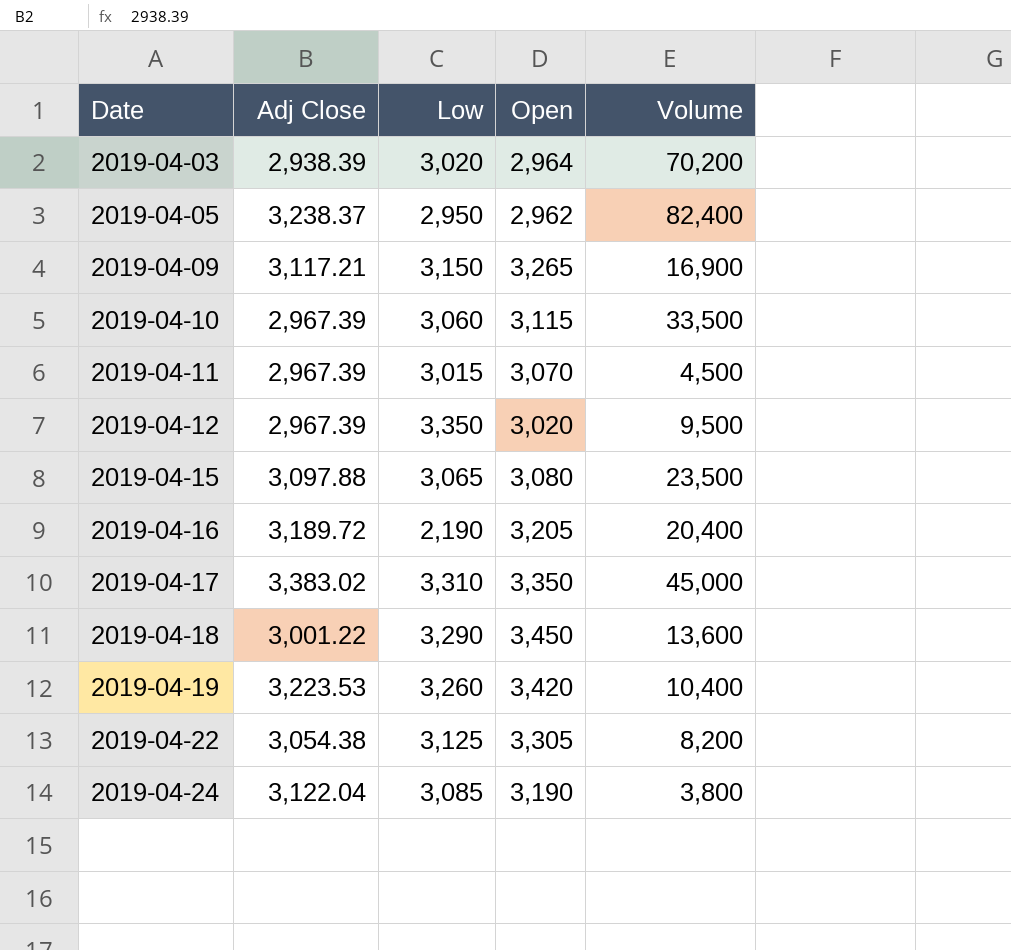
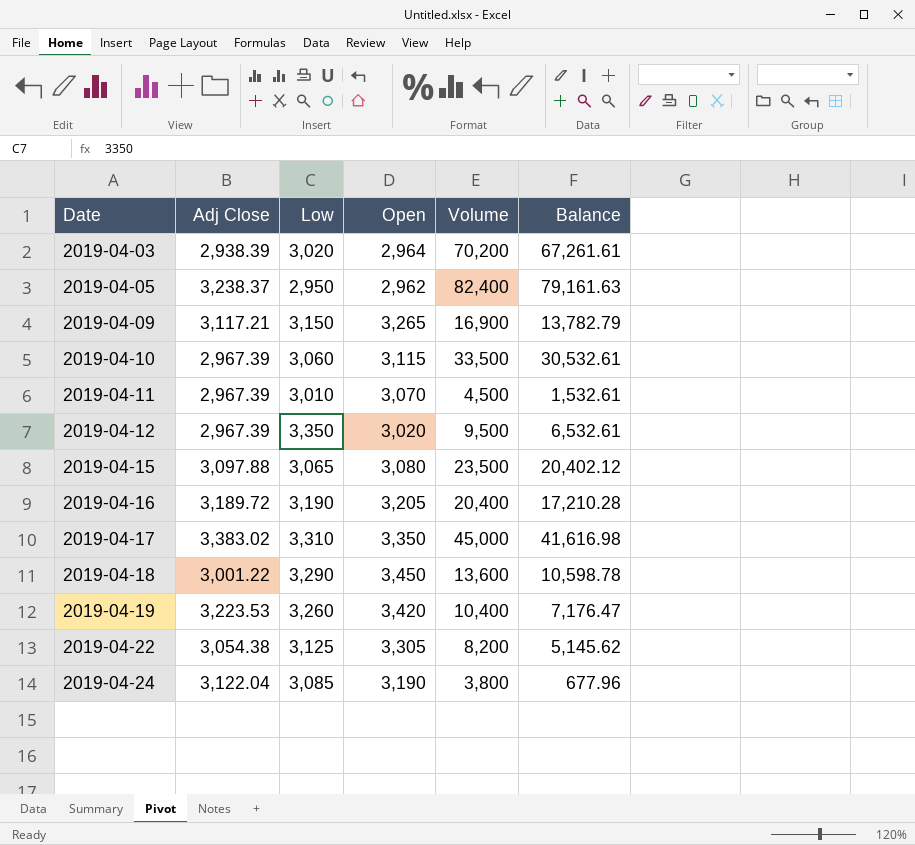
column Balance | formula: none -> [Volume] - [Adj Close]
2019-04-11 | Low: 3,015 -> 3,010
2019-04-16 | Low: 2,190 -> 3,190

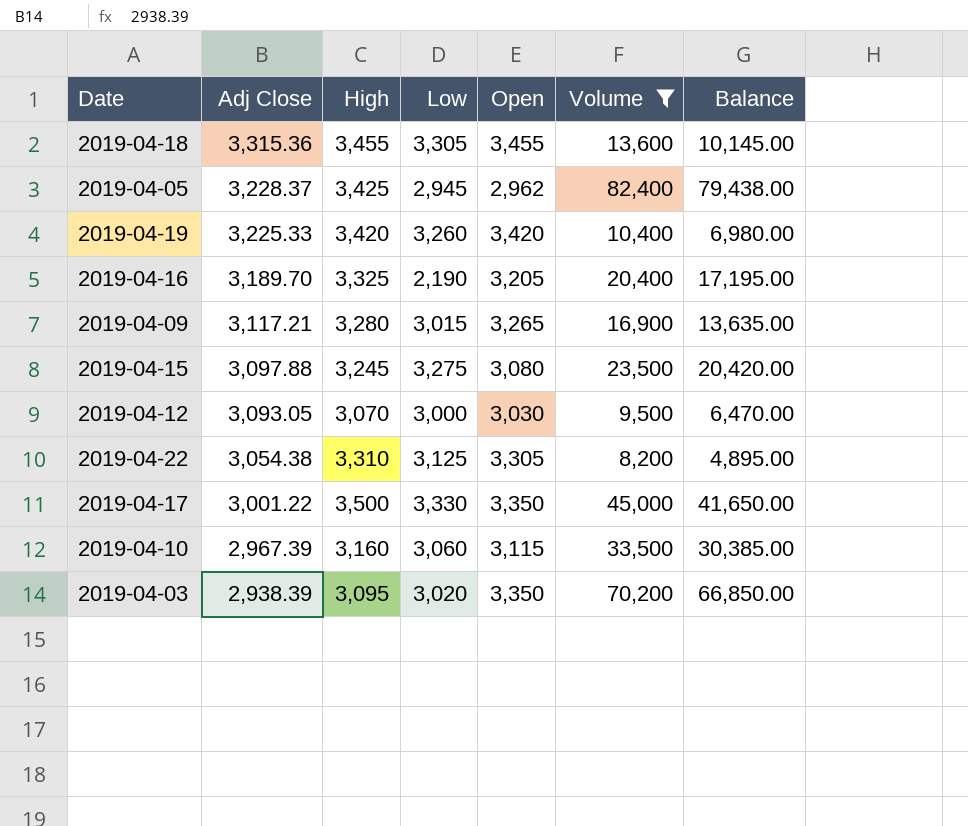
filter: none -> Volume >= 8,200
row order: Date ascending -> Adj Close descending
column High | position: none -> 3
column Balance | formula: [Volume] - [Adj Close] -> [Volume] - [Open]
2019-04-18 | Adj Close: 3,001.22 -> 3,315.36
2019-04-18 | Low: 3,290 -> 3,305
2019-04-18 | Open: 3,450 -> 3,455
2019-04-05 | Adj Close: 3,238.37 -> 3,228.37
2019-04-05 | Low: 2,950 -> 2,945
2019-04-19 | Adj Close: 3,223.53 -> 3,225.33
2019-04-16 | Adj Close: 3,189.72 -> 3,189.70
2019-04-16 | Low: 3,190 -> 2,190
2019-04-09 | Low: 3,150 -> 3,015
2019-04-15 | Low: 3,065 -> 3,275
2019-04-12 | Adj Close: 2,967.39 -> 3,093.05
2019-04-12 | Low: 3,350 -> 3,000
2019-04-12 | Open: 3,020 -> 3,030
2019-04-17 | Adj Close: 3,383.02 -> 3,001.22
2019-04-17 | Low: 3,310 -> 3,330
2019-04-03 | Open: 2,964 -> 3,350

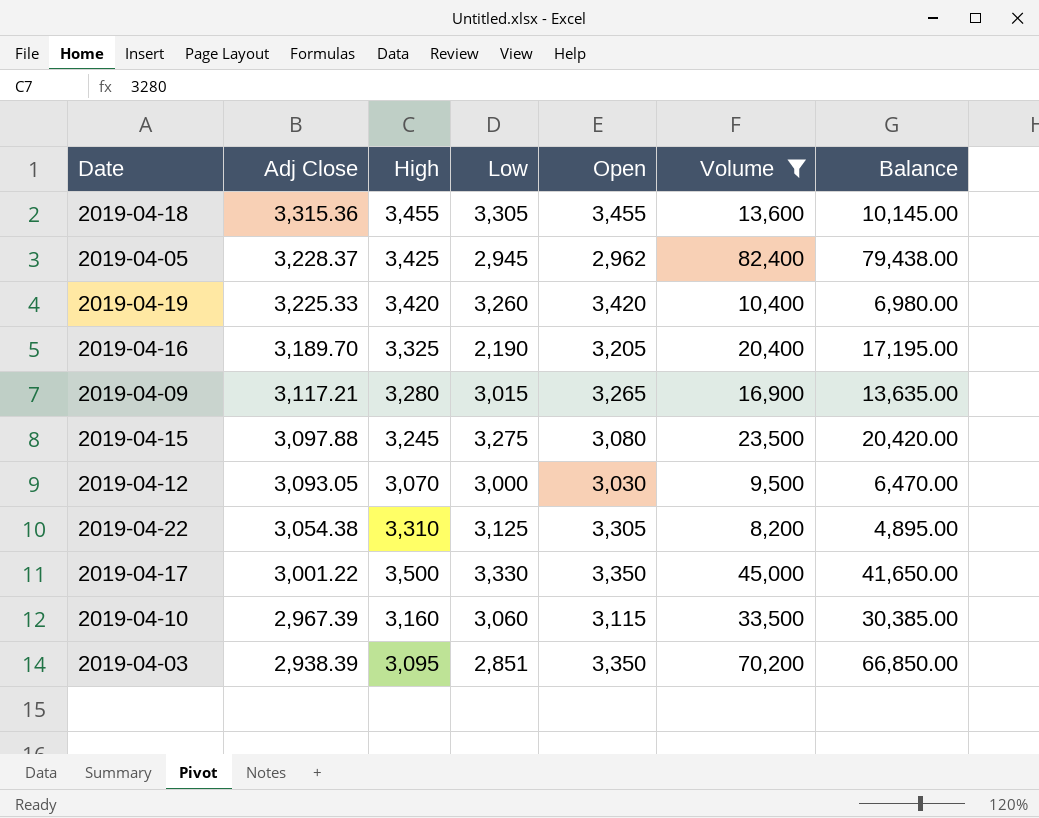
2019-04-03 | Low: 3,020 -> 2,851

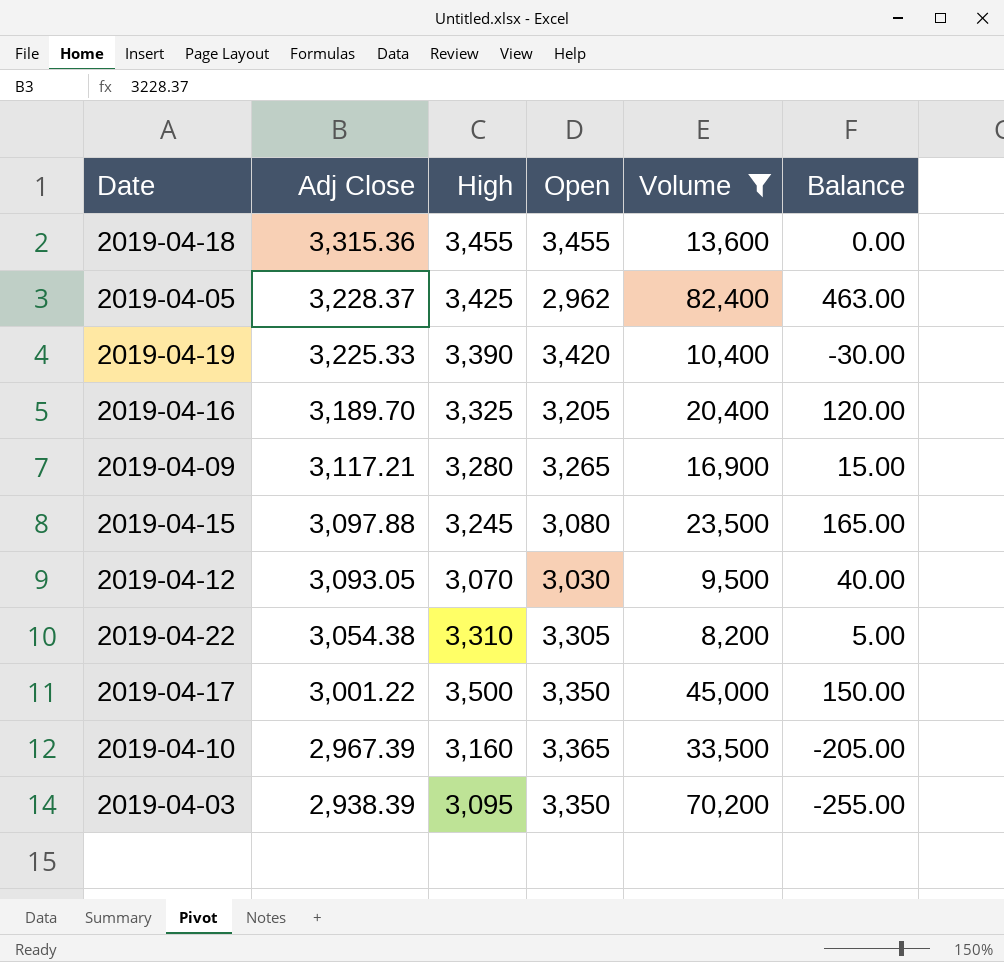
column Low | position: 4 -> none
column Balance | formula: [Volume] - [Open] -> [High] - [Open]
2019-04-19 | High: 3,420 -> 3,390
2019-04-10 | Open: 3,115 -> 3,365

